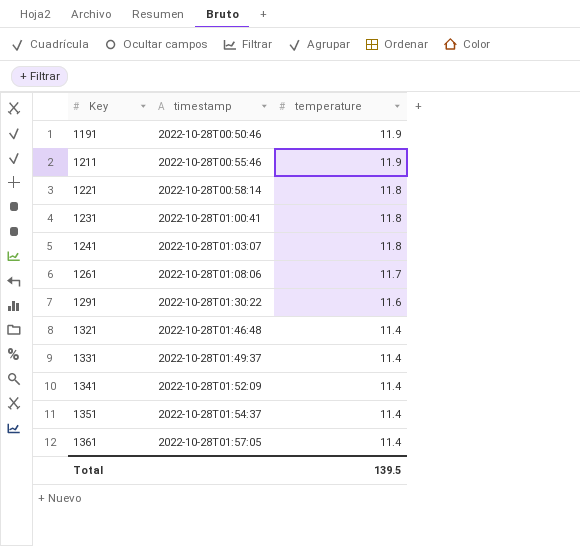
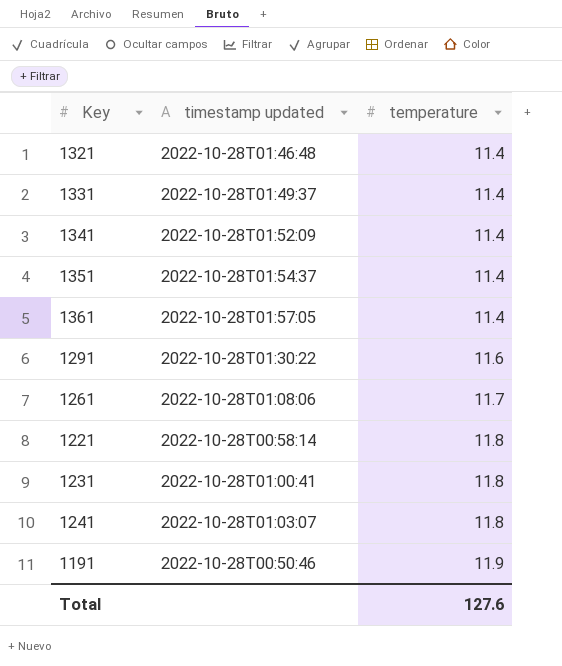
row order: Key ascending -> temperature ascending
column name: timestamp -> timestamp updated
row 1211: 2022-10-28T00:55:46 | 11.9 -> none
Total | temperature: 139.5 -> 127.6

